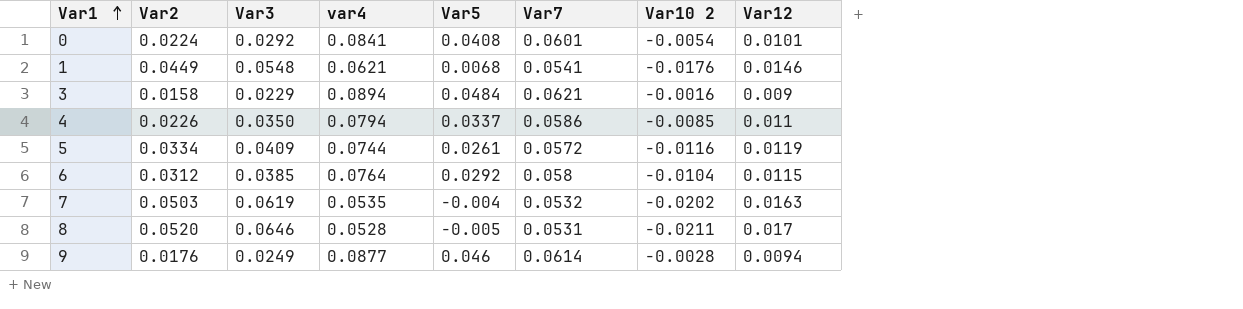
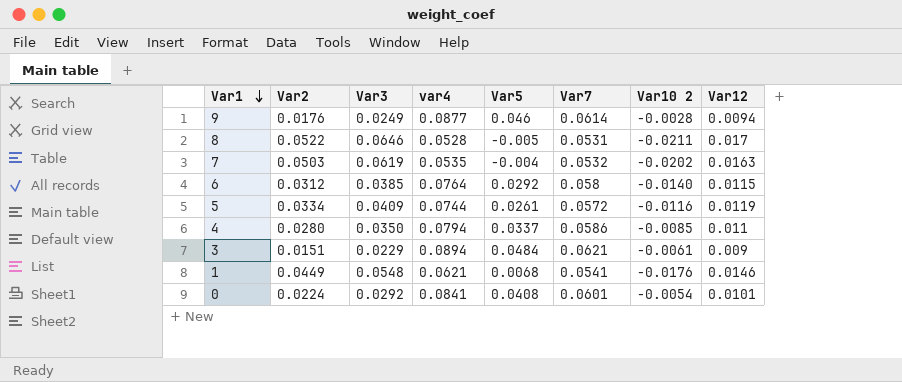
row order: Var1 ascending -> Var1 descending
8 | Var2: 0.0520 -> 0.0522
6 | Var10 2: -0.0104 -> -0.0140
4 | Var2: 0.0226 -> 0.0280
3 | Var2: 0.0158 -> 0.0151
3 | Var10 2: -0.0016 -> -0.0061

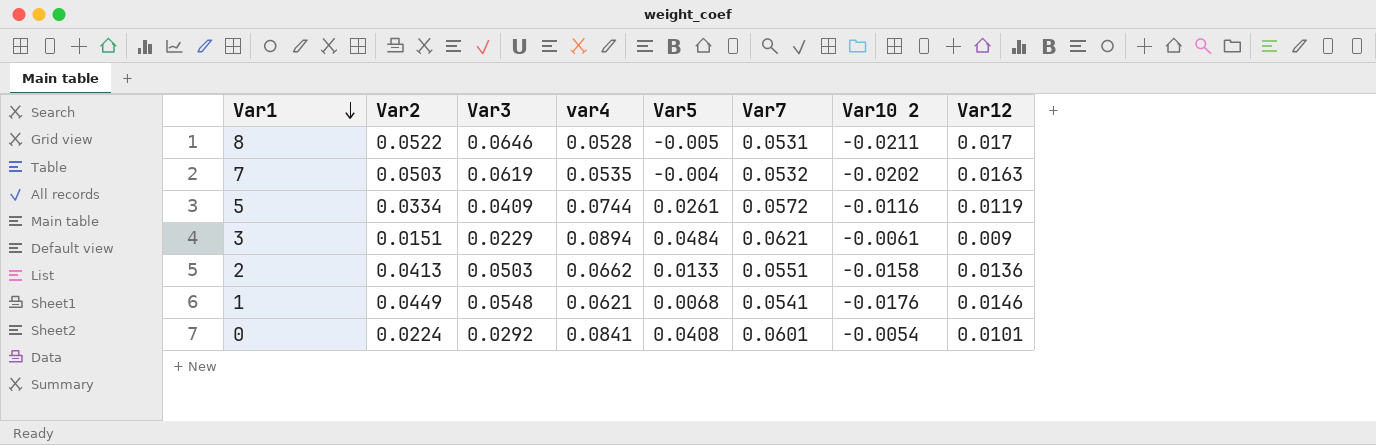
row 9: 0.0176 | 0.0249 | 0.0877 | 0.046 | 0.0614 | -0.0028 | 0.0094 -> none
row 6: 0.0312 | 0.0385 | 0.0764 | 0.0292 | 0.058 | -0.0140 | 0.0115 -> none
row 4: 0.0280 | 0.0350 | 0.0794 | 0.0337 | 0.0586 | -0.0085 | 0.011 -> none
row 2: none -> 0.0413 | 0.0503 | 0.0662 | 0.0133 | 0.0551 | -0.0158 | 0.0136

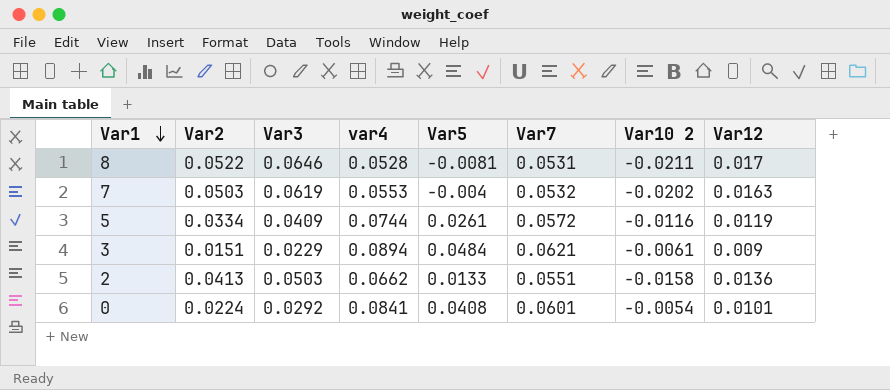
row 1: 0.0449 | 0.0548 | 0.0621 | 0.0068 | 0.0541 | -0.0176 | 0.0146 -> none
8 | Var5: -0.005 -> -0.0081
7 | var4: 0.0535 -> 0.0553

